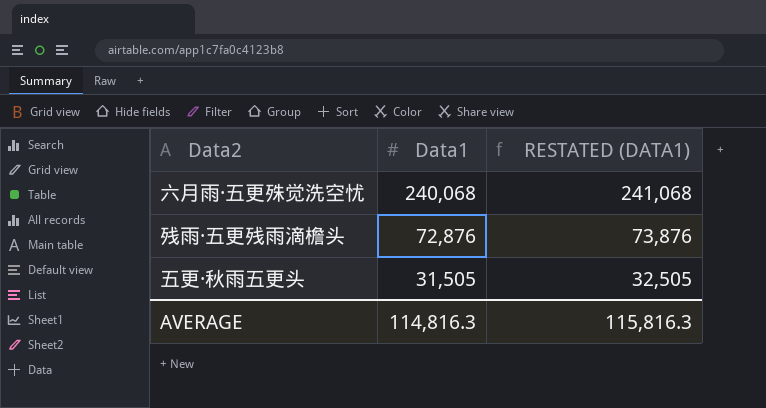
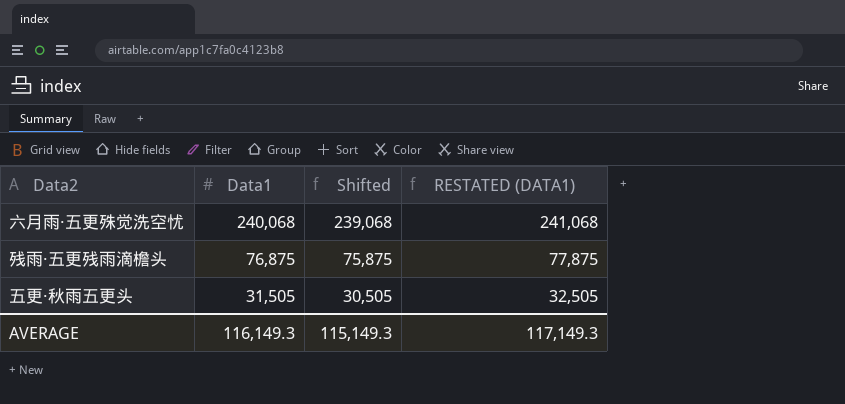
column Shifted | formula: none -> [Data1] - 1000
残雨·五更残雨滴檐头 | Data1: 72,876 -> 76,875
残雨·五更残雨滴檐头 | RESTATED (DATA1): 73,876 -> 77,875
AVERAGE | Data1: 114,816.3 -> 116,149.3
AVERAGE | RESTATED (DATA1): 115,816.3 -> 117,149.3

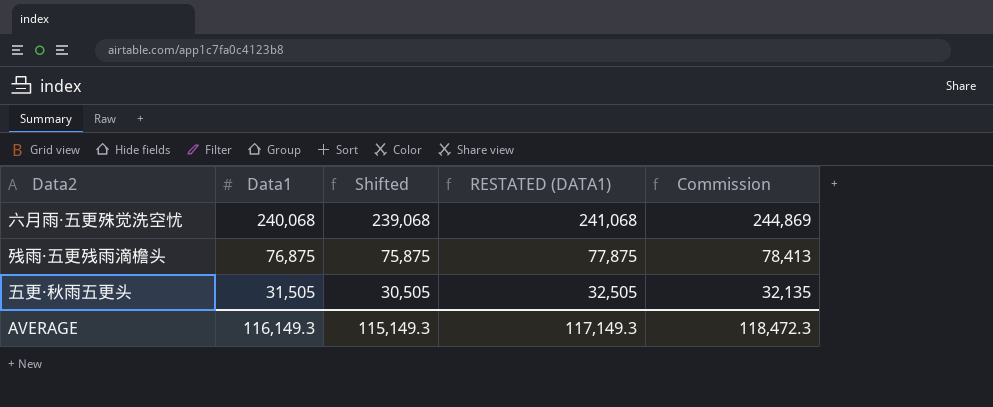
column Commission | formula: none -> [Data1] * 1.02

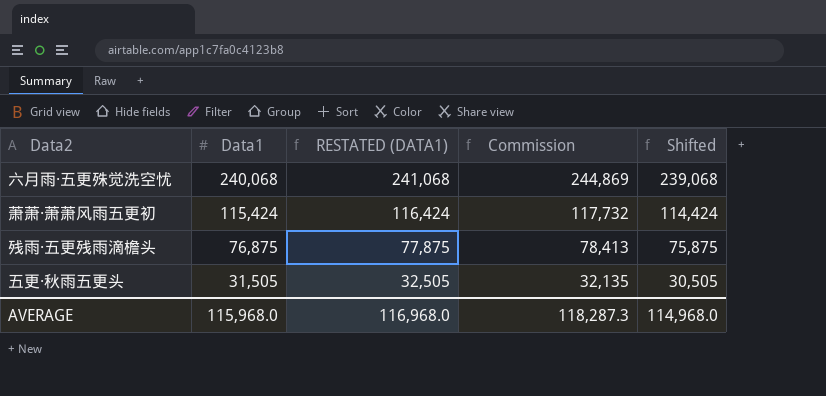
column Shifted | position: 3 -> 5
row 萧萧·萧萧风雨五更初: none -> 115,424 | 116,424 | 117,732 | 114,424
AVERAGE | Data1: 116,149.3 -> 115,968.0
AVERAGE | RESTATED (DATA1): 117,149.3 -> 116,968.0
AVERAGE | Commission: 118,472.3 -> 118,287.3
AVERAGE | Shifted: 115,149.3 -> 114,968.0

